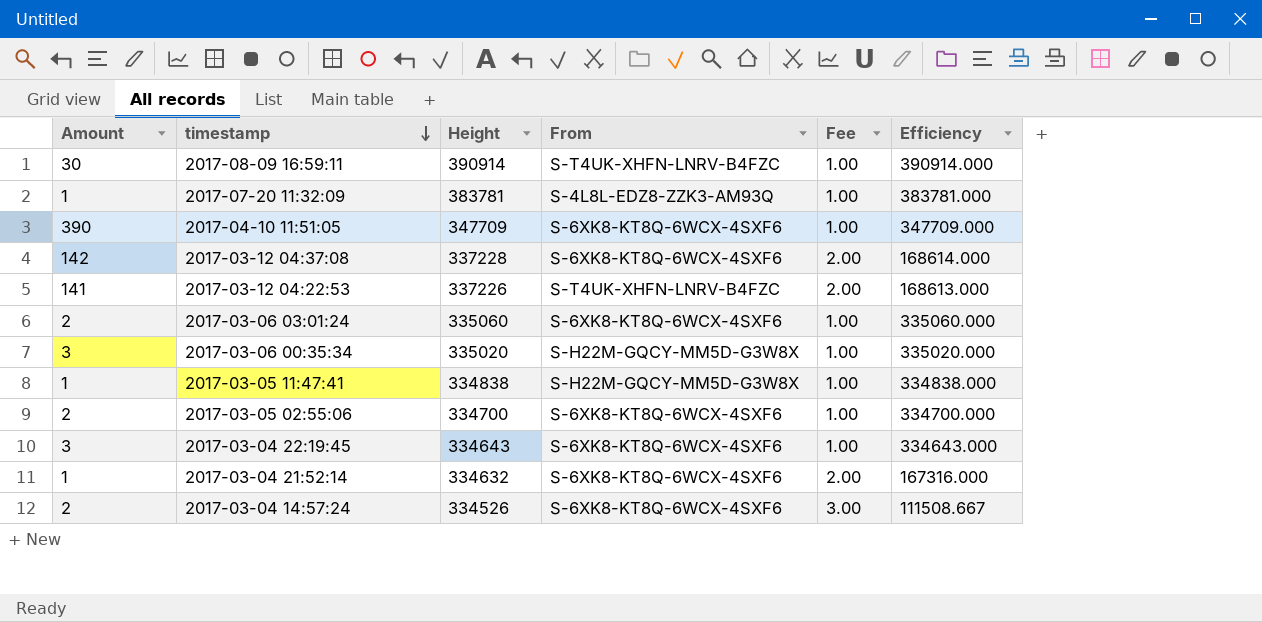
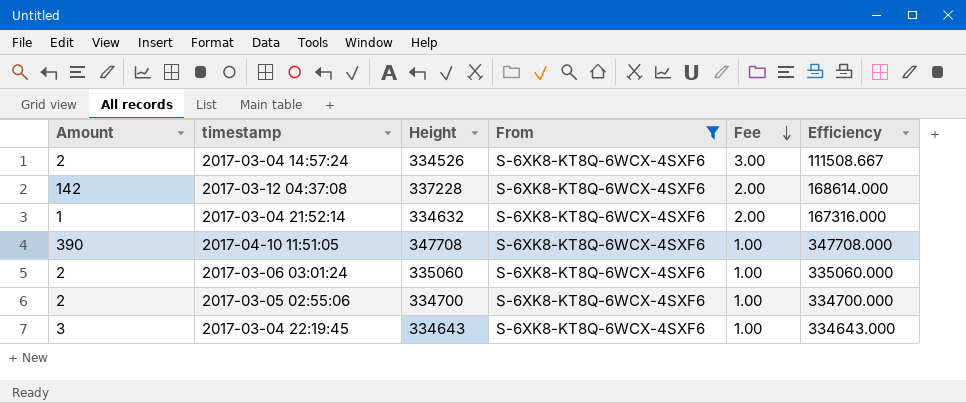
filter: none -> From = S-6XK8-KT8Q-6WCX-4SXF6
row order: timestamp descending -> Fee descending
2017-04-10 11:51:05 | Height: 347709 -> 347708
2017-04-10 11:51:05 | Efficiency: 347709.000 -> 347708.000

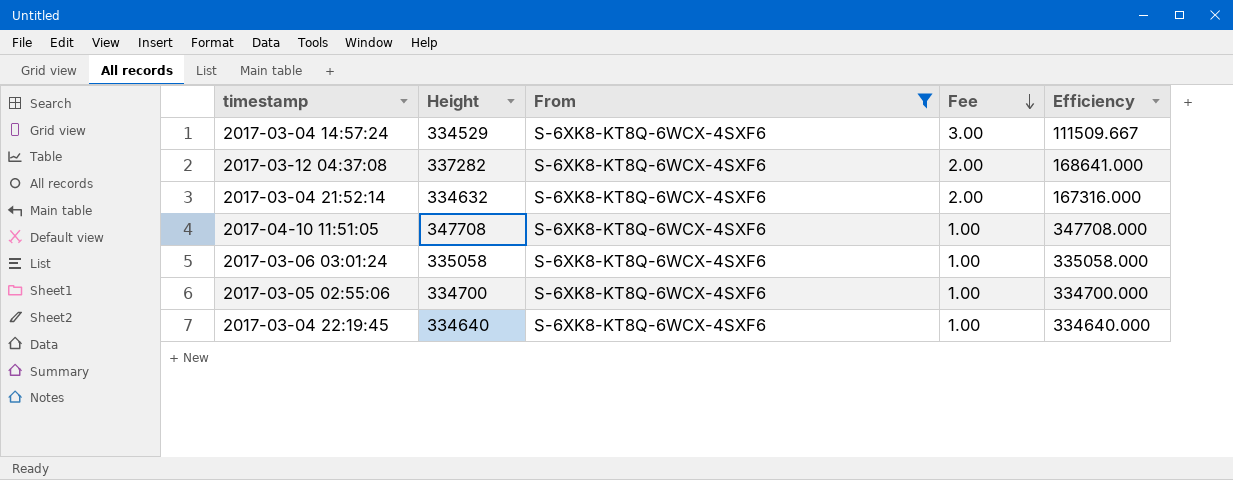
column Amount | position: 1 -> none
2017-03-04 14:57:24 | Height: 334526 -> 334529
2017-03-04 14:57:24 | Efficiency: 111508.667 -> 111509.667
2017-03-12 04:37:08 | Height: 337228 -> 337282
2017-03-12 04:37:08 | Efficiency: 168614.000 -> 168641.000
2017-03-06 03:01:24 | Height: 335060 -> 335058
2017-03-06 03:01:24 | Efficiency: 335060.000 -> 335058.000
2017-03-04 22:19:45 | Height: 334643 -> 334640
2017-03-04 22:19:45 | Efficiency: 334643.000 -> 334640.000

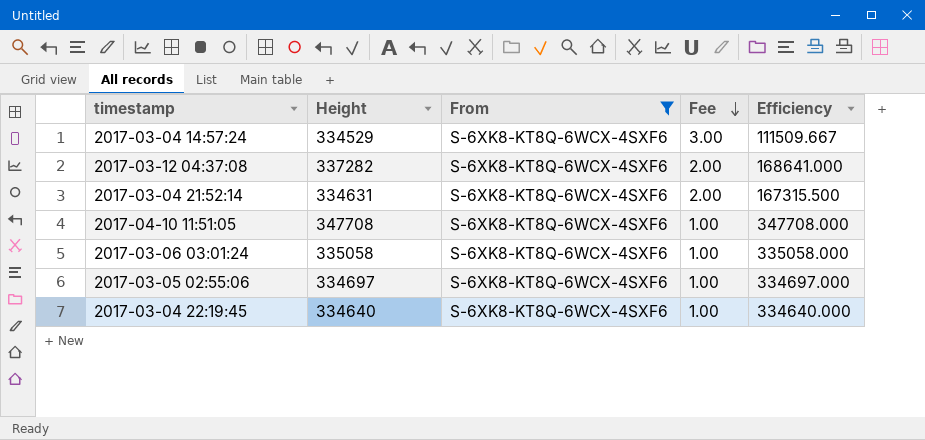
2017-03-04 21:52:14 | Height: 334632 -> 334631
2017-03-04 21:52:14 | Efficiency: 167316.000 -> 167315.500
2017-03-05 02:55:06 | Height: 334700 -> 334697
2017-03-05 02:55:06 | Efficiency: 334700.000 -> 334697.000

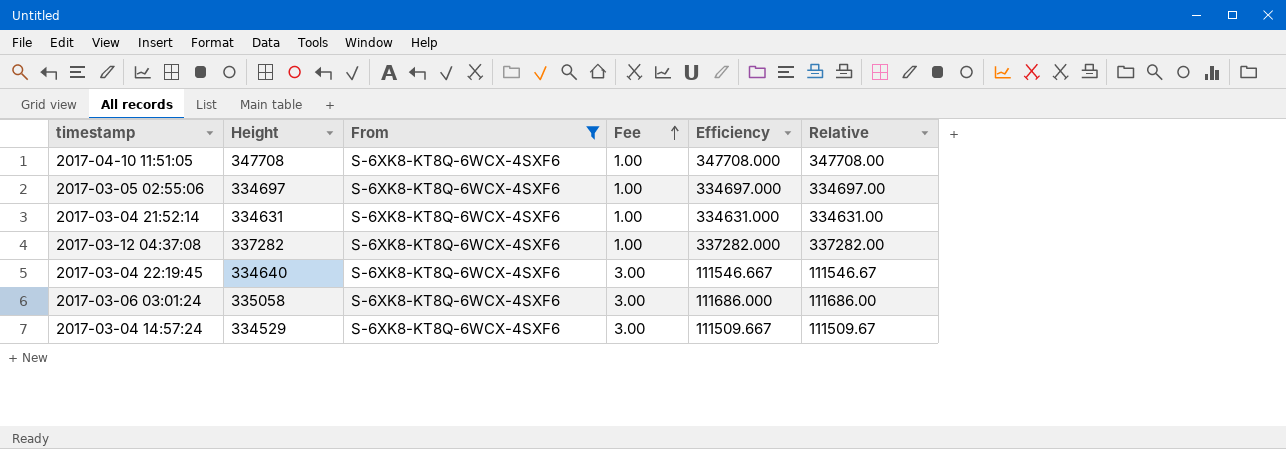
row order: Fee descending -> Fee ascending
column Relative | formula: none -> [Height] / [Fee]
2017-03-04 21:52:14 | Fee: 2.00 -> 1.00
2017-03-04 21:52:14 | Efficiency: 167315.500 -> 334631.000
2017-03-12 04:37:08 | Fee: 2.00 -> 1.00
2017-03-12 04:37:08 | Efficiency: 168641.000 -> 337282.000
2017-03-04 22:19:45 | Fee: 1.00 -> 3.00
2017-03-04 22:19:45 | Efficiency: 334640.000 -> 111546.667
2017-03-06 03:01:24 | Fee: 1.00 -> 3.00
2017-03-06 03:01:24 | Efficiency: 335058.000 -> 111686.000

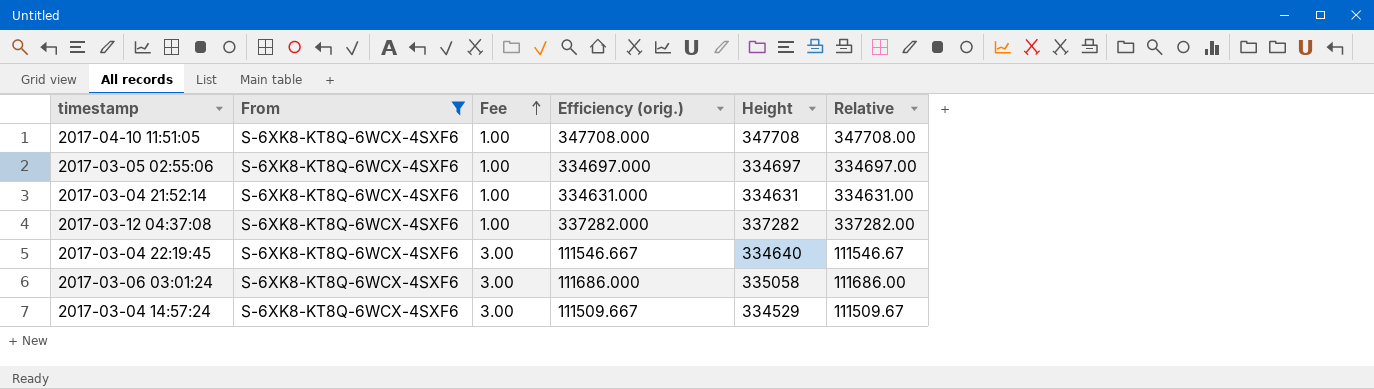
column name: Efficiency -> Efficiency (orig.)
column Height | position: 2 -> 5

